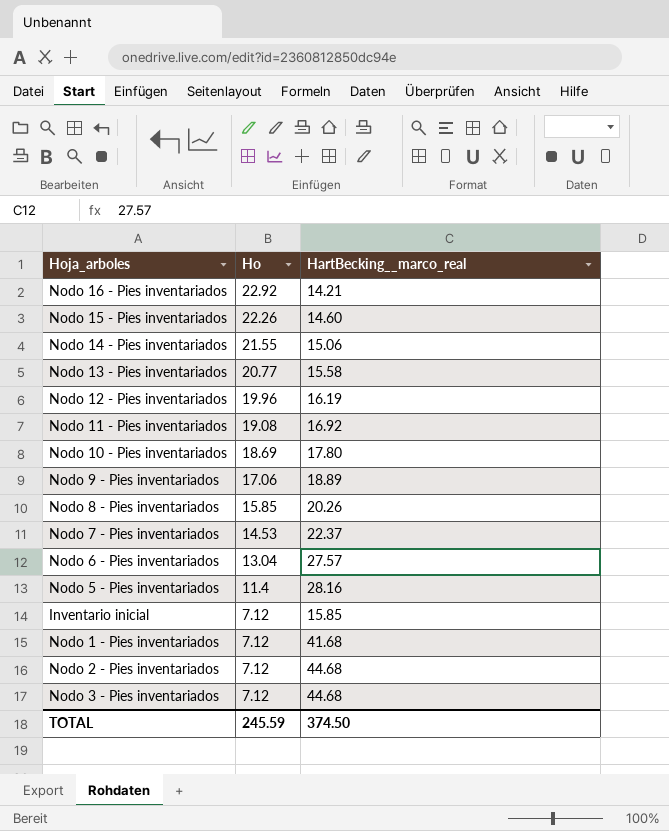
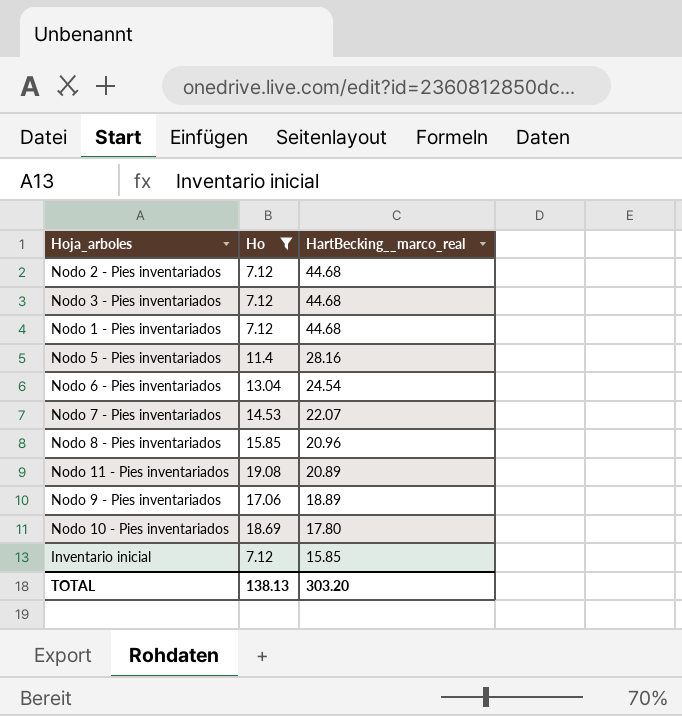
filter: none -> Ho <= 19.08
row order: Ho descending -> HartBecking__marco_real descending
Nodo 1 - Pies inventariados | HartBecking__marco_real: 41.68 -> 44.68
Nodo 6 - Pies inventariados | HartBecking__marco_real: 27.57 -> 24.54
Nodo 7 - Pies inventariados | HartBecking__marco_real: 22.37 -> 22.07
Nodo 8 - Pies inventariados | HartBecking__marco_real: 20.26 -> 20.96
Nodo 11 - Pies inventariados | HartBecking__marco_real: 16.92 -> 20.89
TOTAL | Ho: 245.59 -> 138.13
TOTAL | HartBecking__marco_real: 374.50 -> 303.20

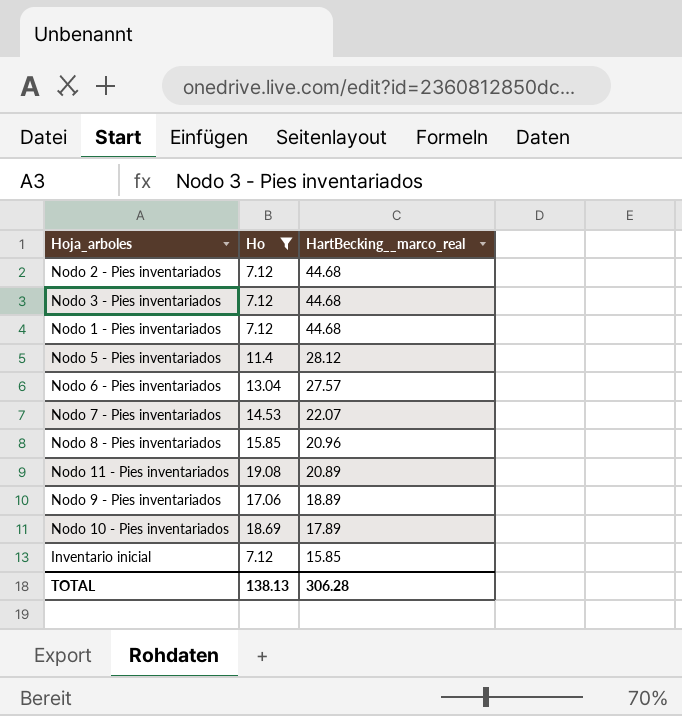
Nodo 5 - Pies inventariados | HartBecking__marco_real: 28.16 -> 28.12
Nodo 6 - Pies inventariados | HartBecking__marco_real: 24.54 -> 27.57
Nodo 10 - Pies inventariados | HartBecking__marco_real: 17.80 -> 17.89
TOTAL | HartBecking__marco_real: 303.20 -> 306.28

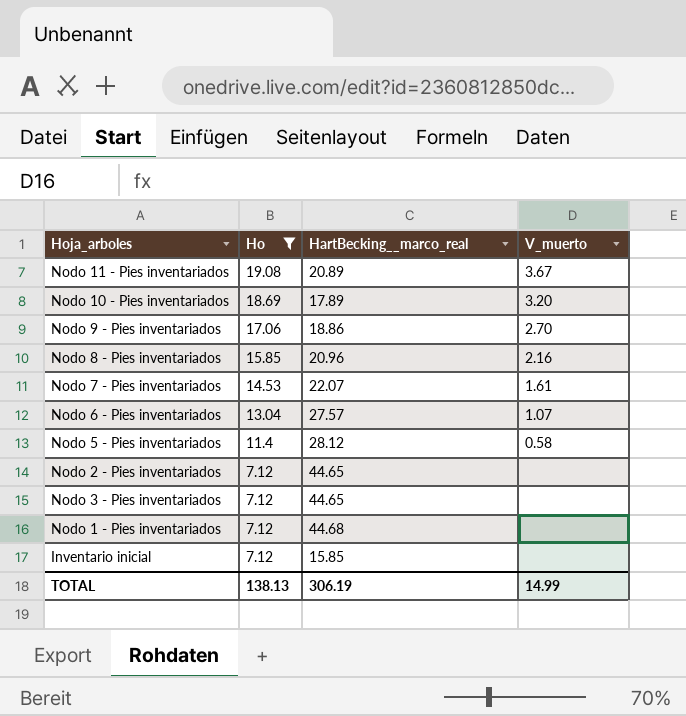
row order: HartBecking__marco_real descending -> Ho descending
column V_muerto | position: none -> 4
Nodo 9 - Pies inventariados | HartBecking__marco_real: 18.89 -> 18.86
Nodo 2 - Pies inventariados | HartBecking__marco_real: 44.68 -> 44.65
Nodo 3 - Pies inventariados | HartBecking__marco_real: 44.68 -> 44.65
TOTAL | HartBecking__marco_real: 306.28 -> 306.19

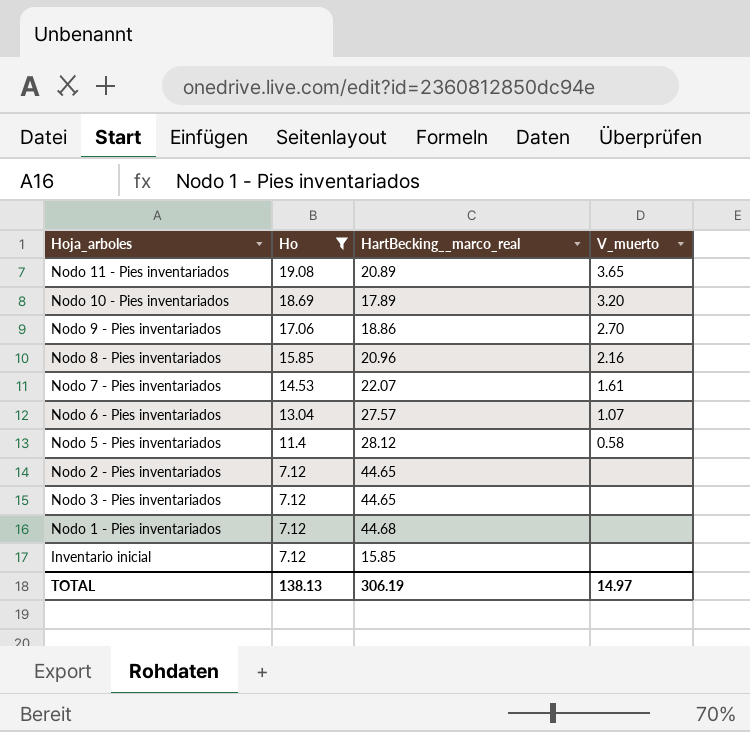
Nodo 11 - Pies inventariados | V_muerto: 3.67 -> 3.65
TOTAL | V_muerto: 14.99 -> 14.97

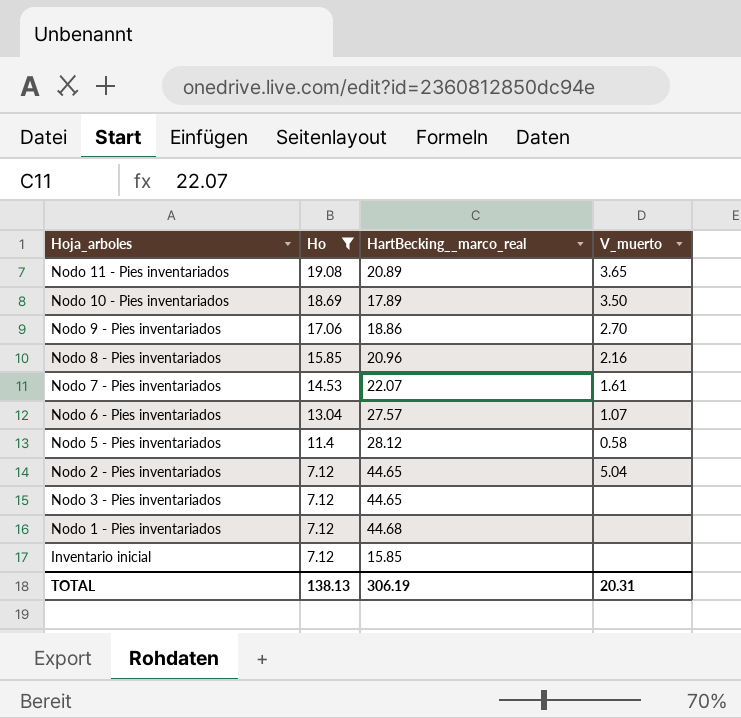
Nodo 10 - Pies inventariados | V_muerto: 3.20 -> 3.50
Nodo 2 - Pies inventariados | V_muerto: none -> 5.04
TOTAL | V_muerto: 14.97 -> 20.31

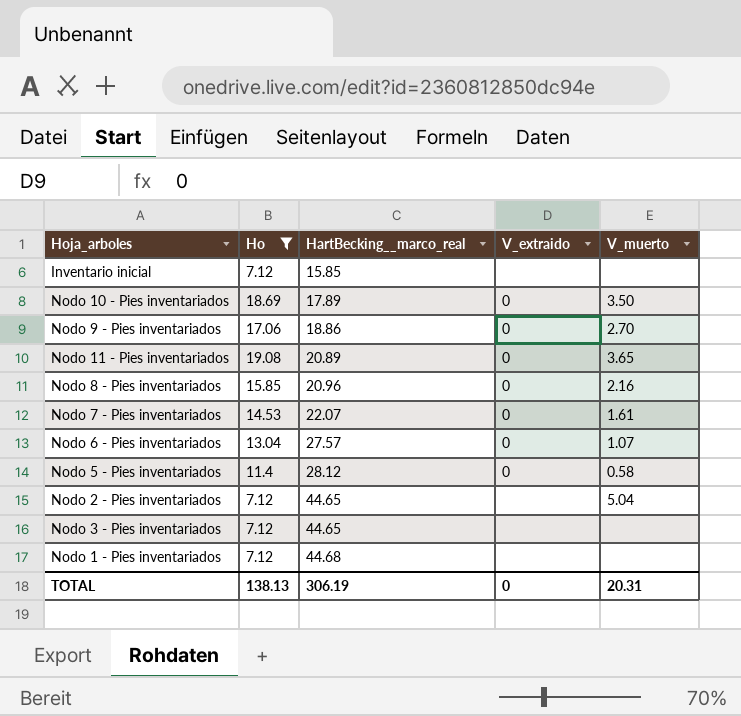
row order: Ho descending -> HartBecking__marco_real ascending
column V_extraido | position: none -> 4

